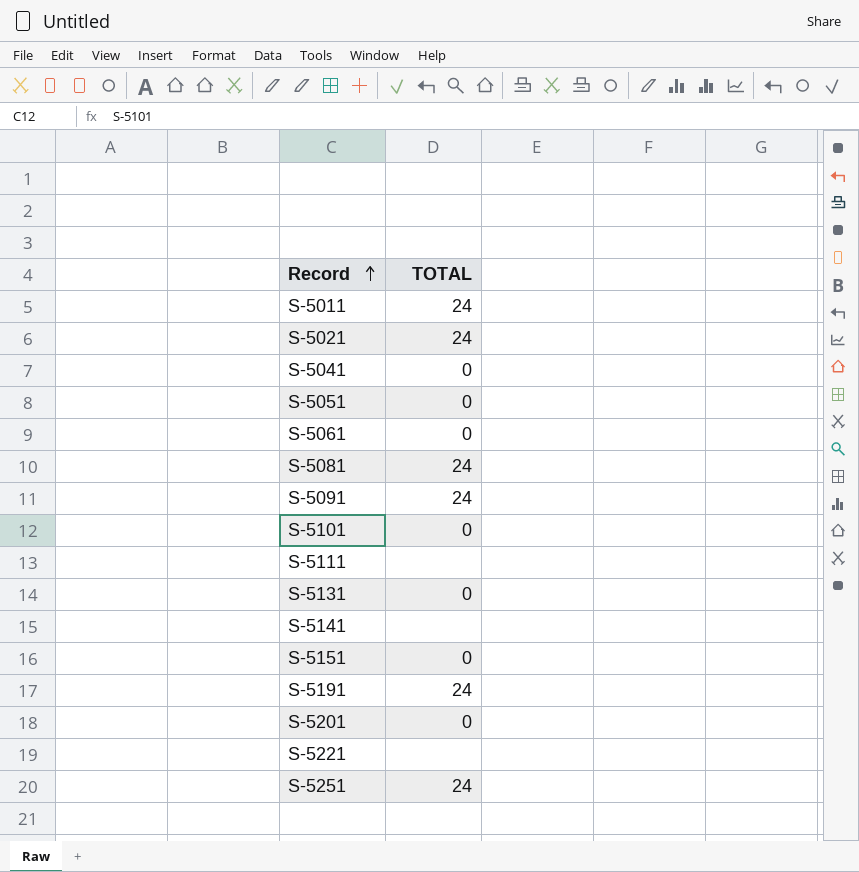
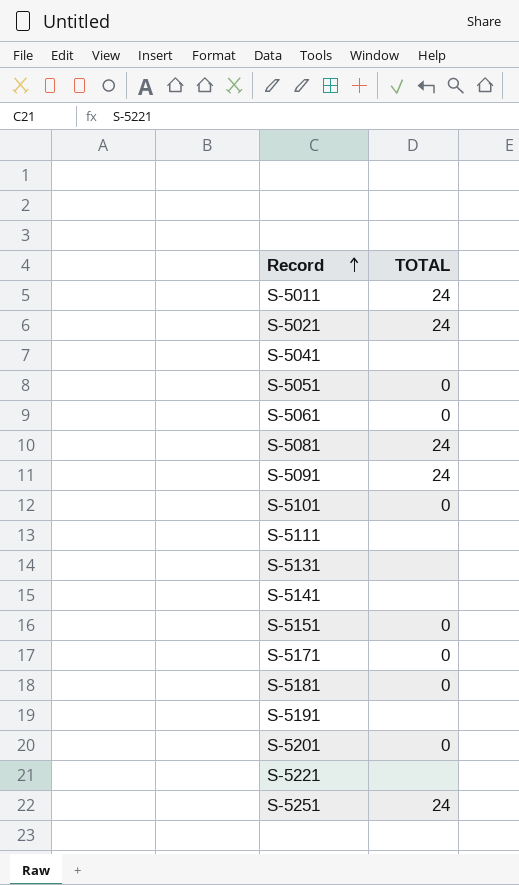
S-5041 | TOTAL: 0 -> none
S-5131 | TOTAL: 0 -> none
row S-5171: none -> 0
row S-5181: none -> 0
S-5191 | TOTAL: 24 -> none

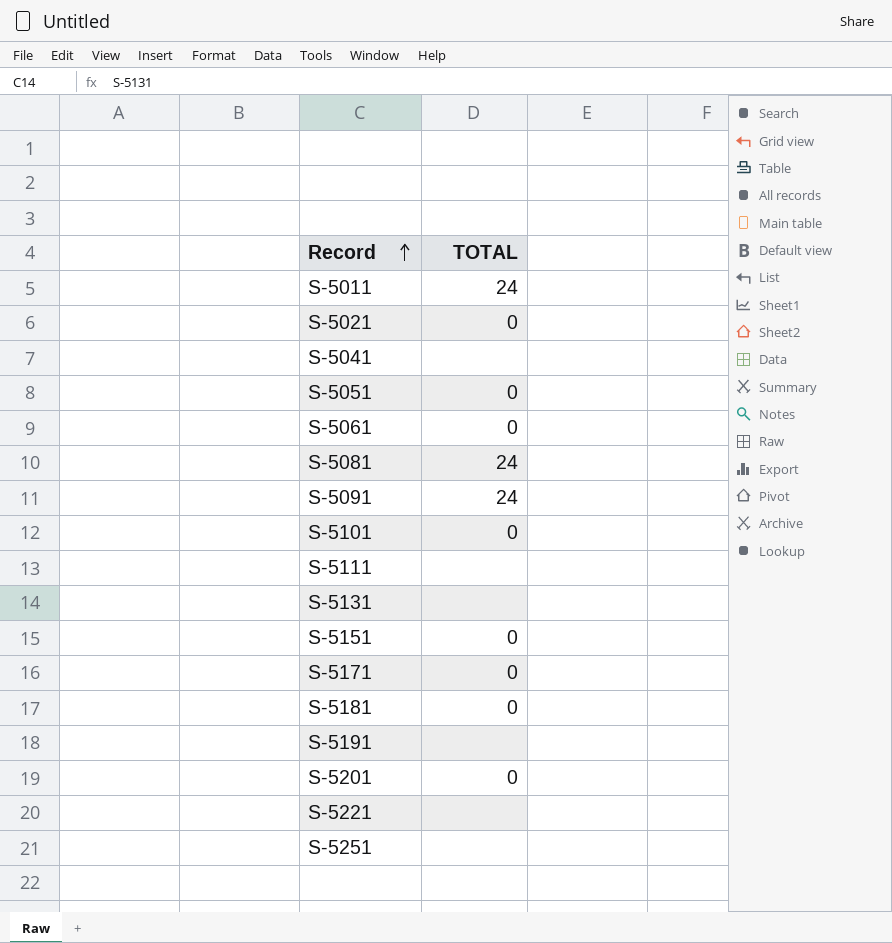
row S-5141: none -> none
S-5021 | TOTAL: 24 -> 0
S-5251 | TOTAL: 24 -> none

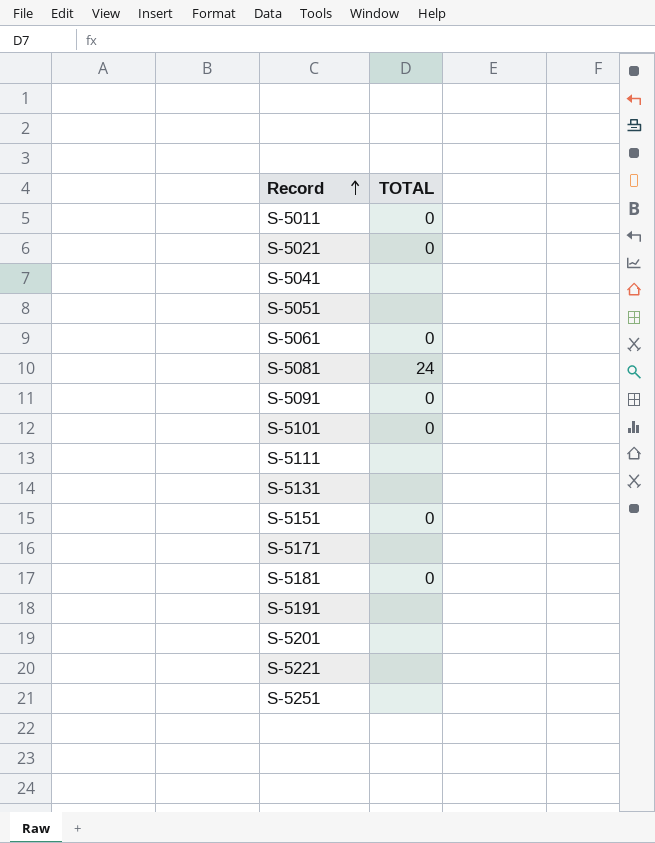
S-5011 | TOTAL: 24 -> 0
S-5051 | TOTAL: 0 -> none
S-5091 | TOTAL: 24 -> 0
S-5171 | TOTAL: 0 -> none
S-5201 | TOTAL: 0 -> none

